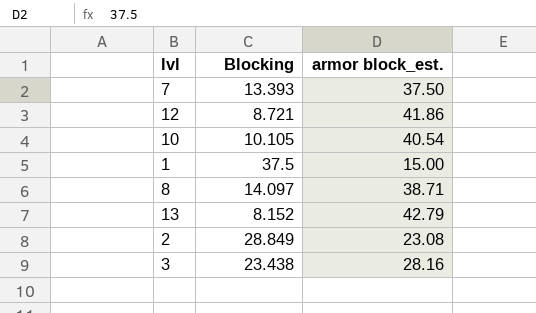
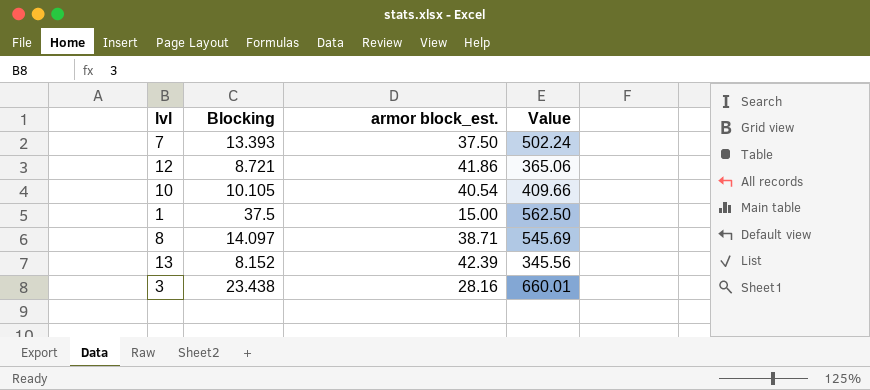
column Value | formula: none -> [Blocking] * [armor block_est.]
row 2: 28.849 | 23.08 -> none
13 | armor block_est.: 42.79 -> 42.39

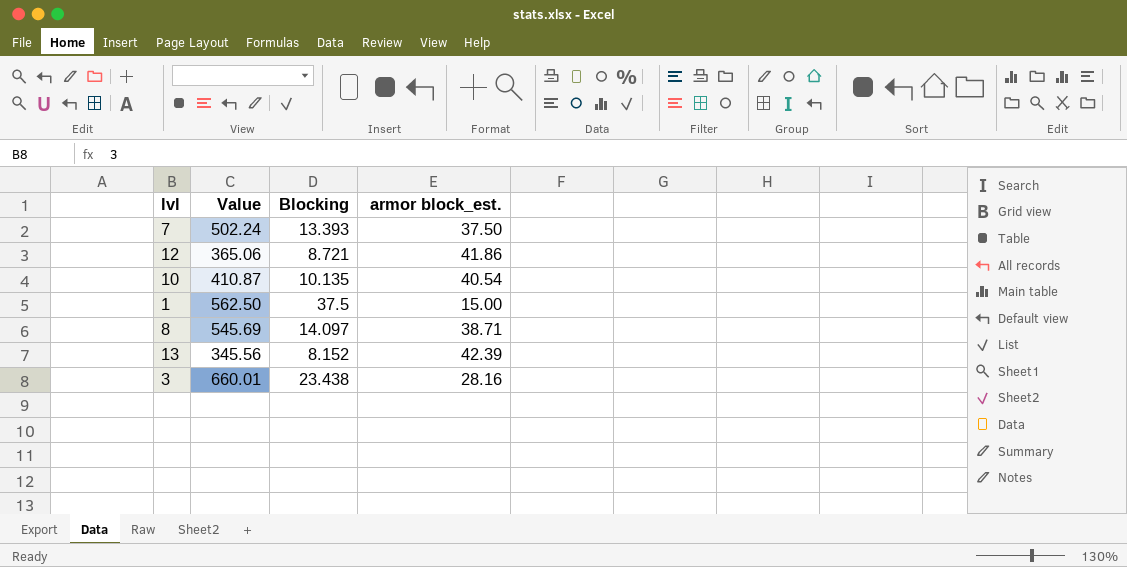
column Value | position: 4 -> 2
10 | Value: 409.66 -> 410.87
10 | Blocking: 10.105 -> 10.135

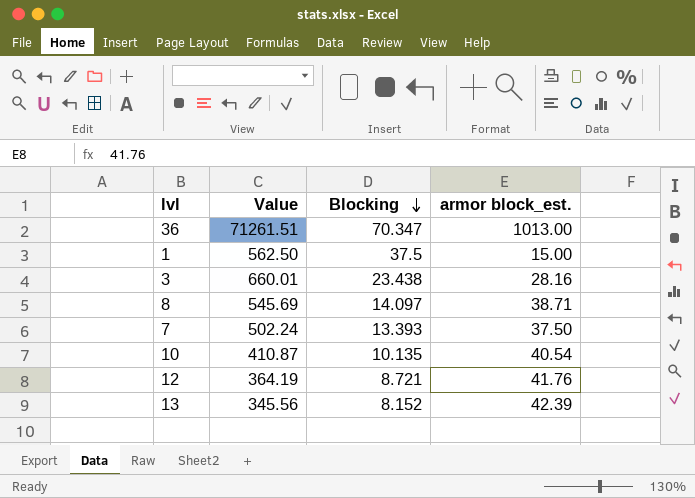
row order: none -> Blocking descending
row 36: none -> 71261.51 | 70.347 | 1013.00
12 | Value: 365.06 -> 364.19
12 | armor block_est.: 41.86 -> 41.76

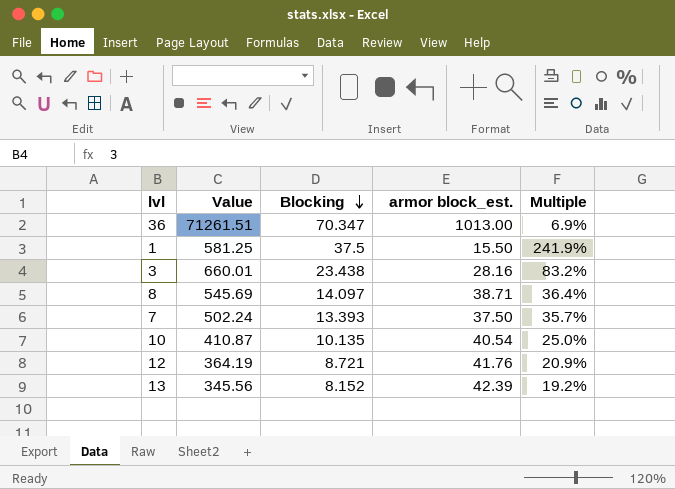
column Multiple | formula: none -> [Blocking] / [armor block_est.]
1 | Value: 562.50 -> 581.25
1 | armor block_est.: 15.00 -> 15.50

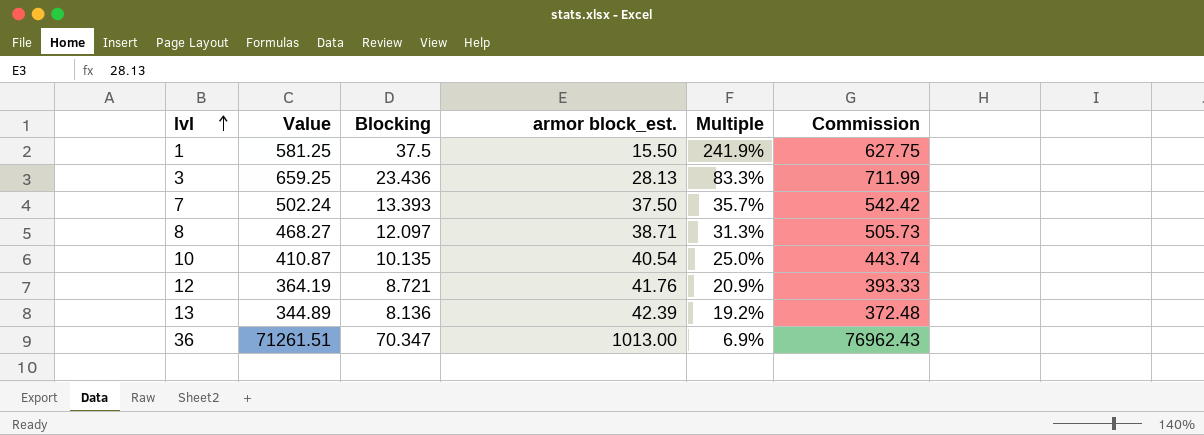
row order: Blocking descending -> lvl ascending
column Commission | formula: none -> [Value] * 1.08
3 | Value: 660.01 -> 659.25
3 | Blocking: 23.438 -> 23.436
3 | armor block_est.: 28.16 -> 28.13
3 | Multiple: 83.2% -> 83.3%
8 | Value: 545.69 -> 468.27
8 | Blocking: 14.097 -> 12.097
8 | Multiple: 36.4% -> 31.3%
13 | Value: 345.56 -> 344.89
13 | Blocking: 8.152 -> 8.136

